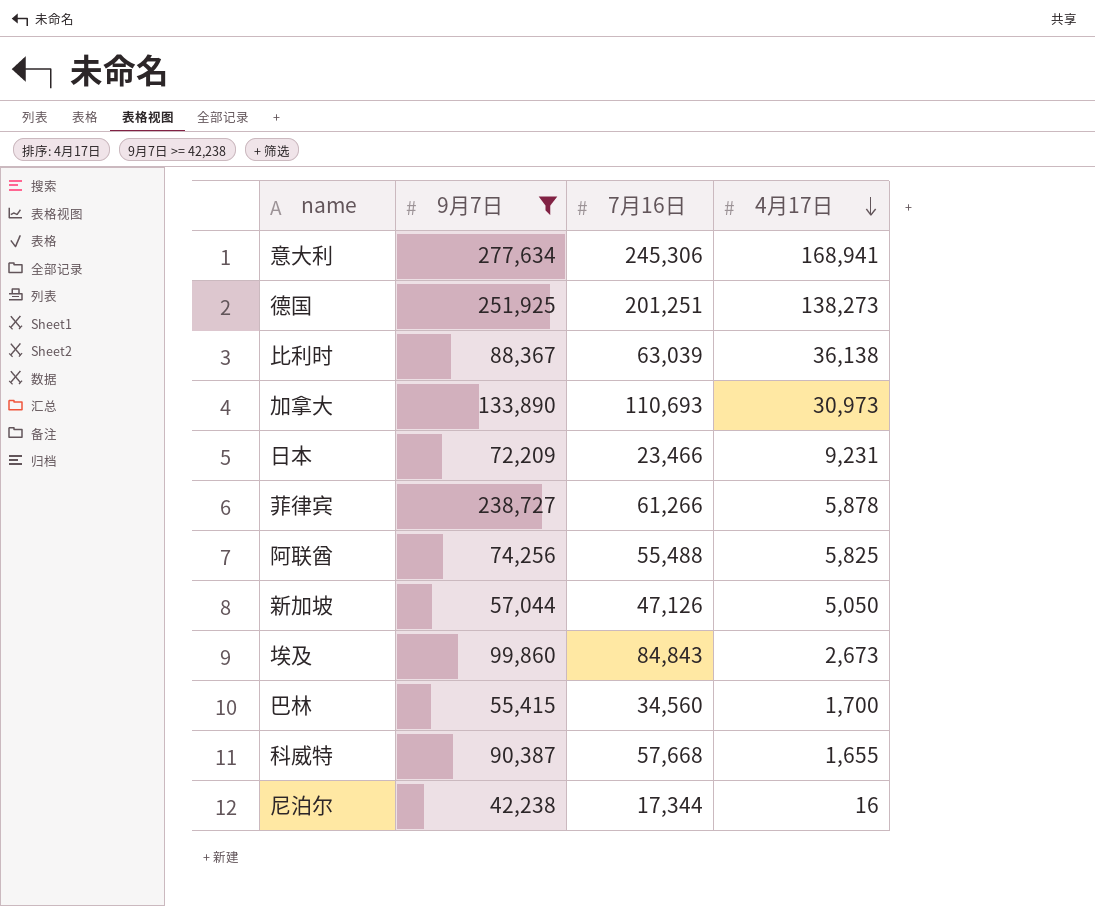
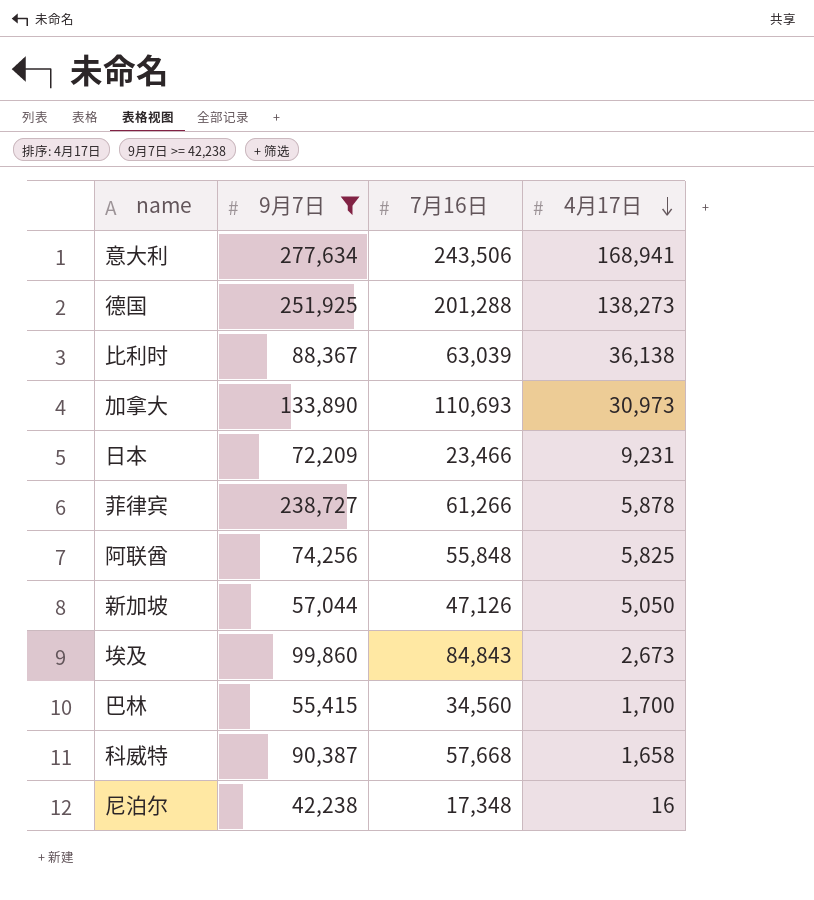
意大利 | 7月16日: 245,306 -> 243,506
德国 | 7月16日: 201,251 -> 201,288
阿联酋 | 7月16日: 55,488 -> 55,848
科威特 | 4月17日: 1,655 -> 1,658
尼泊尔 | 7月16日: 17,344 -> 17,348

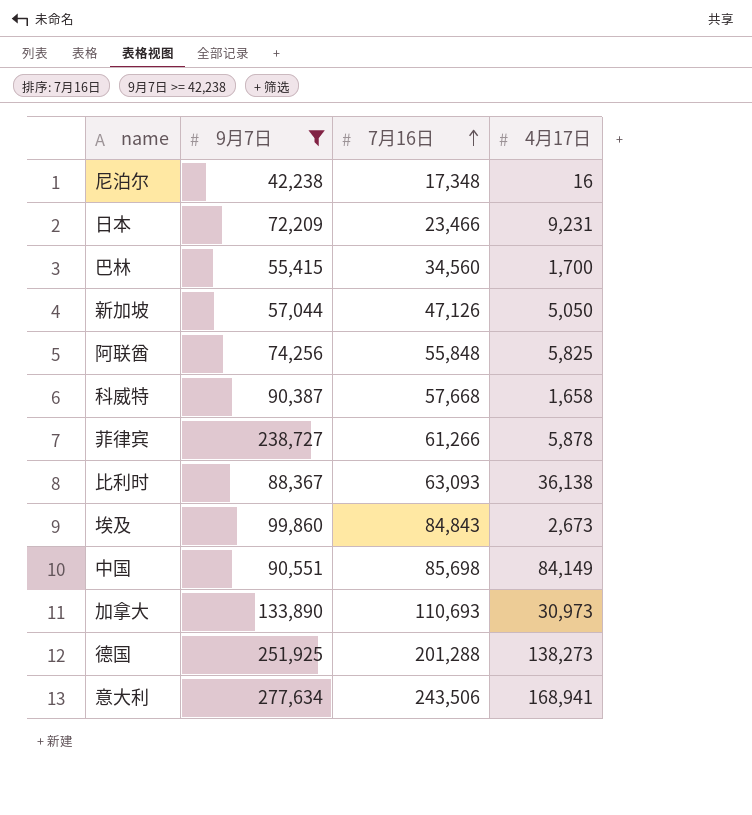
row order: 4月17日 descending -> 7月16日 ascending
比利时 | 7月16日: 63,039 -> 63,093
row 中国: none -> 90,551 | 85,698 | 84,149

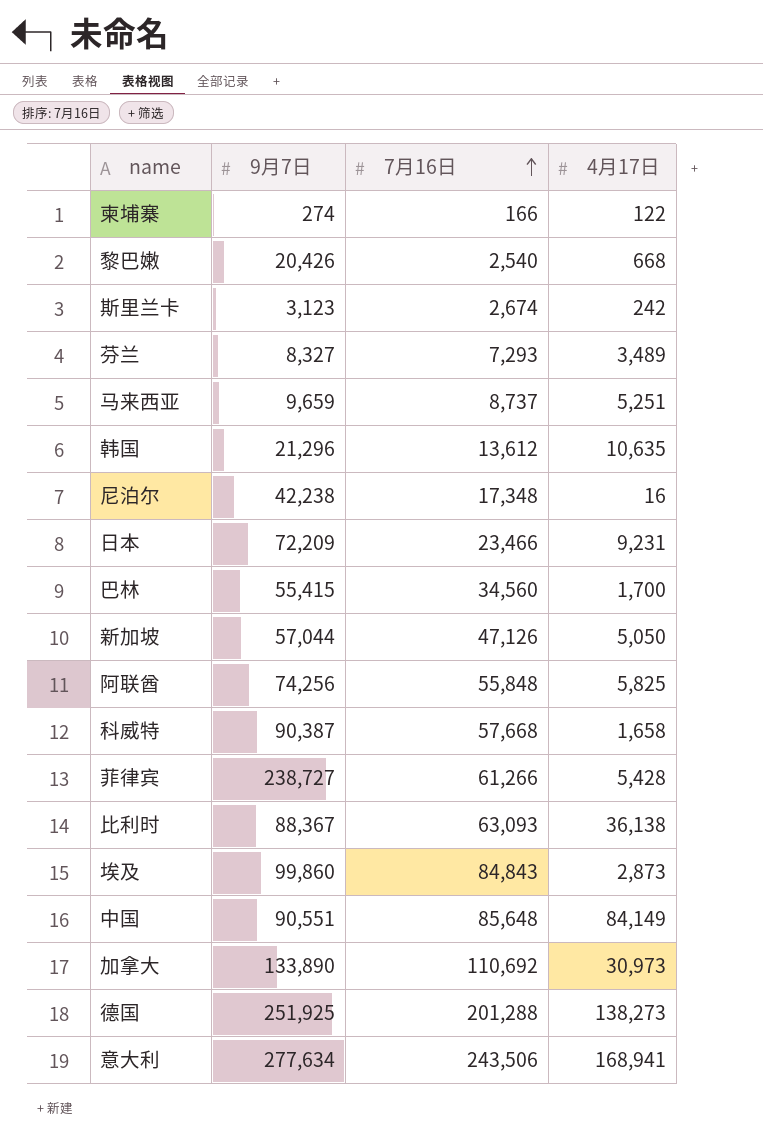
filter: 9月7日 >= 42,238 -> none
菲律宾 | 4月17日: 5,878 -> 5,428
埃及 | 4月17日: 2,673 -> 2,873
中国 | 7月16日: 85,698 -> 85,648
加拿大 | 7月16日: 110,693 -> 110,692

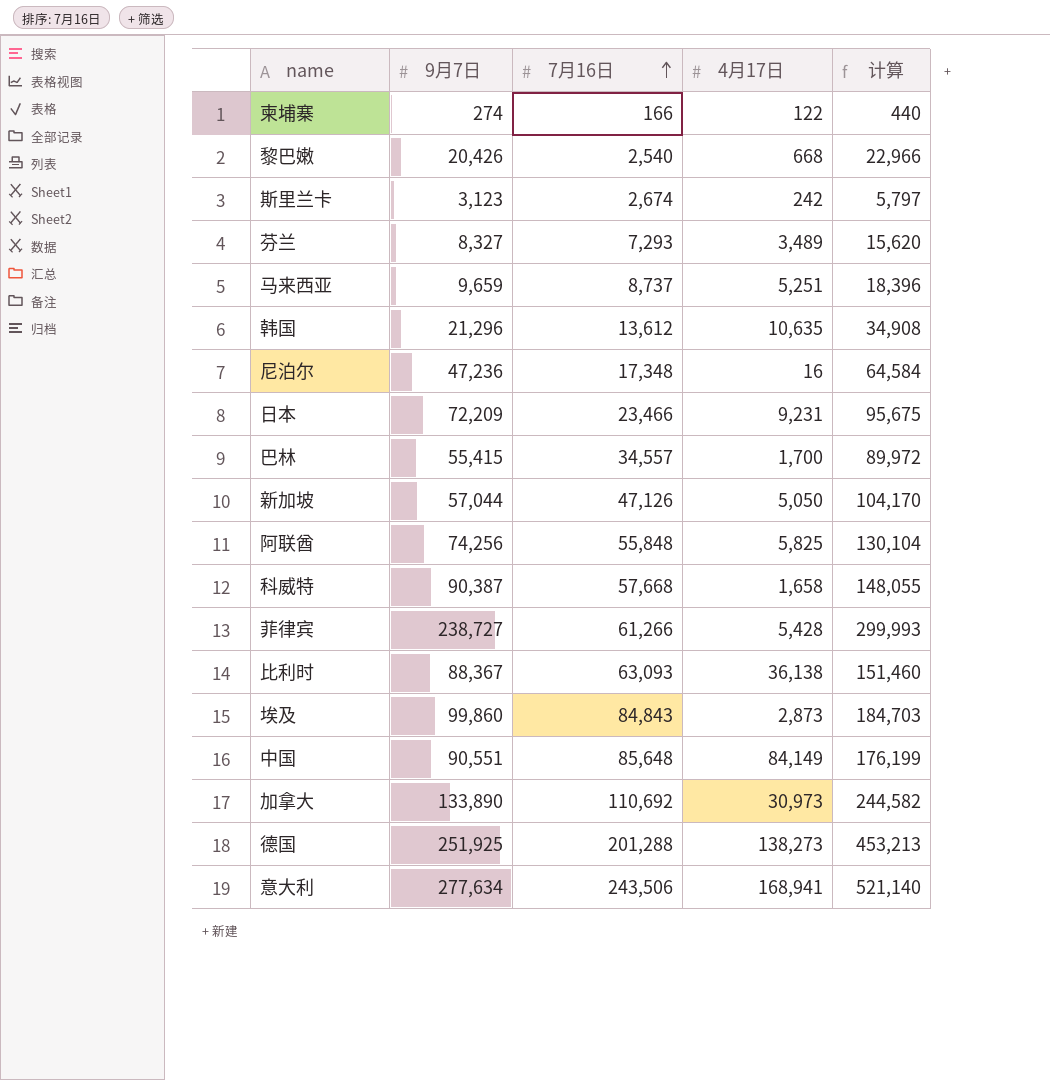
column 计算 | formula: none -> [9月7日] + [7月16日]
尼泊尔 | 9月7日: 42,238 -> 47,236
巴林 | 7月16日: 34,560 -> 34,557

